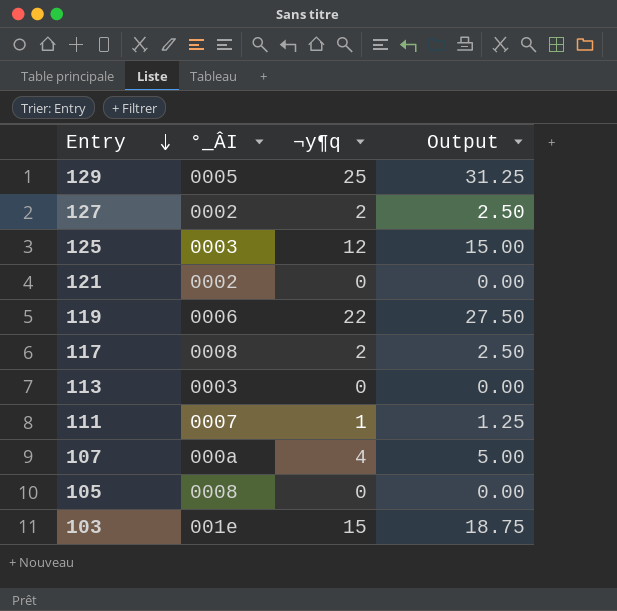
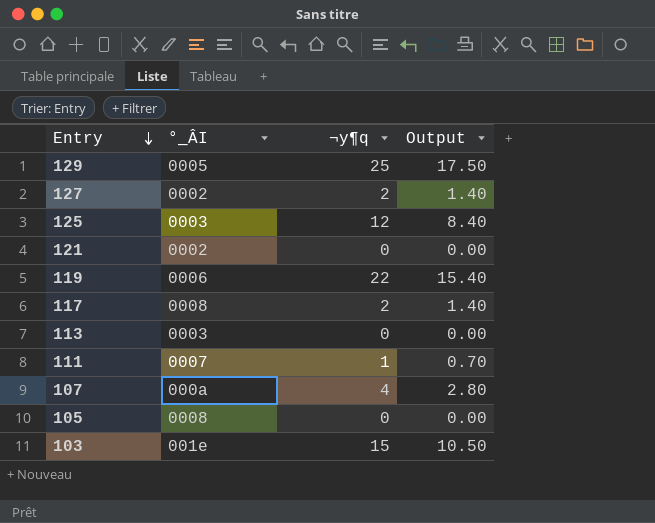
column Output | formula: [¬y¶q] * 1.25 -> [¬y¶q] * 0.7

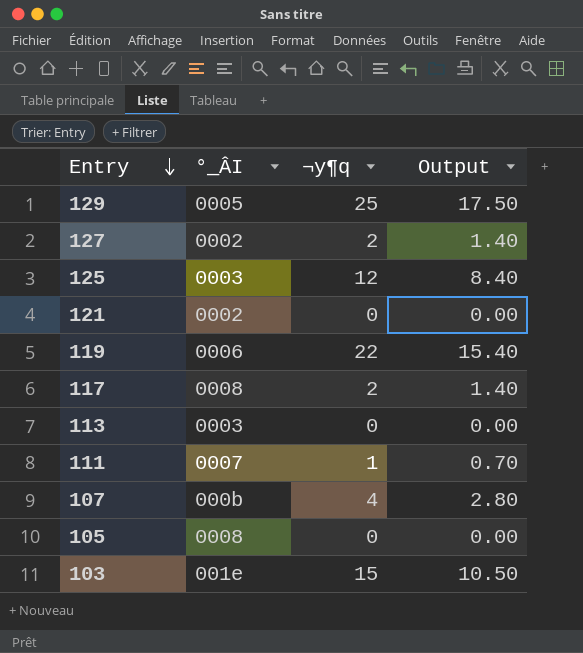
107 | °_ÂI: 000a -> 000b

